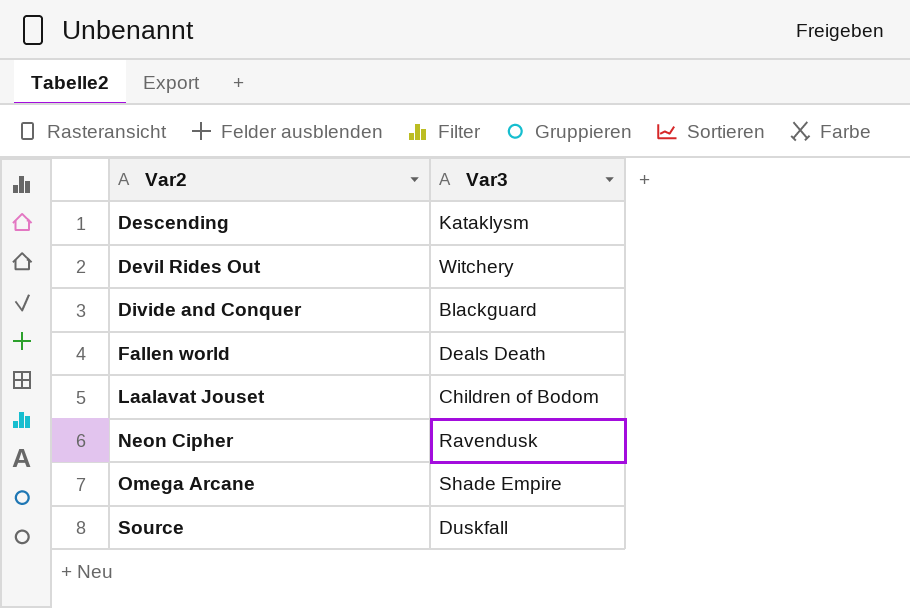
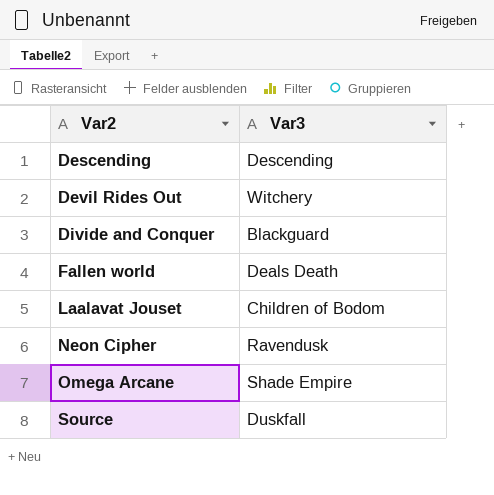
Descending | Var3: Kataklysm -> Descending

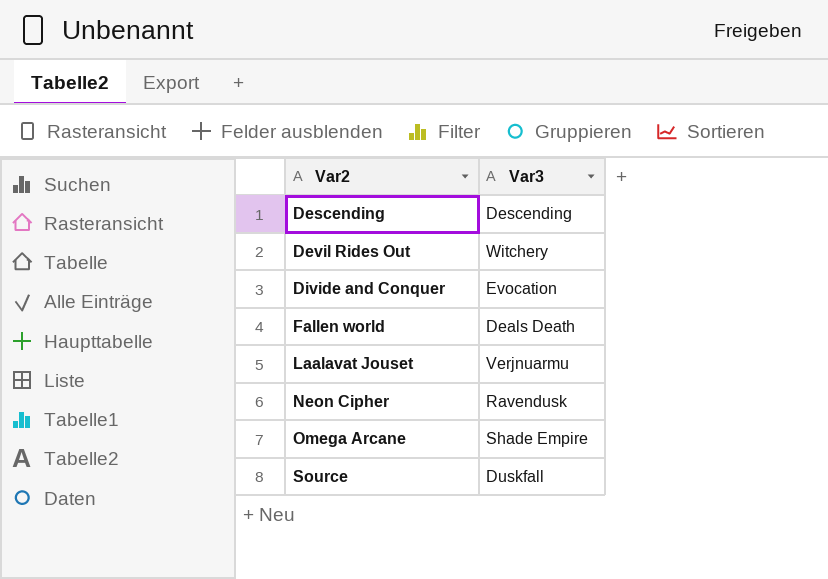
Divide and Conquer | Var3: Blackguard -> Evocation
Laalavat Jouset | Var3: Children of Bodom -> Verjnuarmu

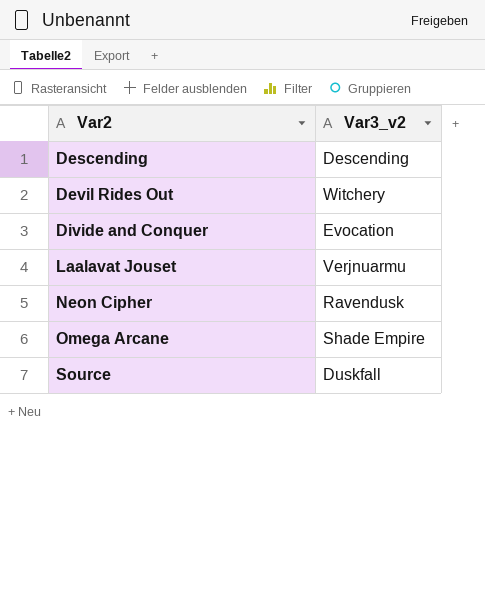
column name: Var3 -> Var3_v2
row Fallen world: Deals Death -> none

